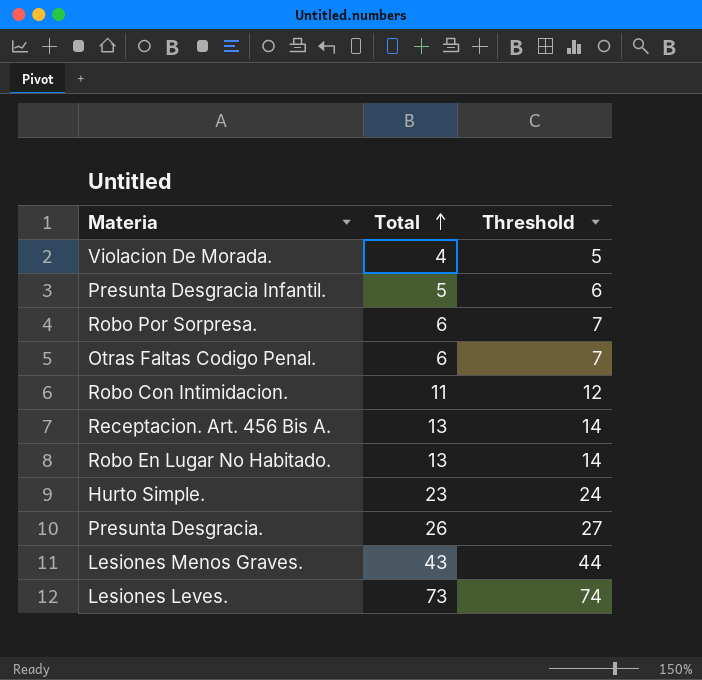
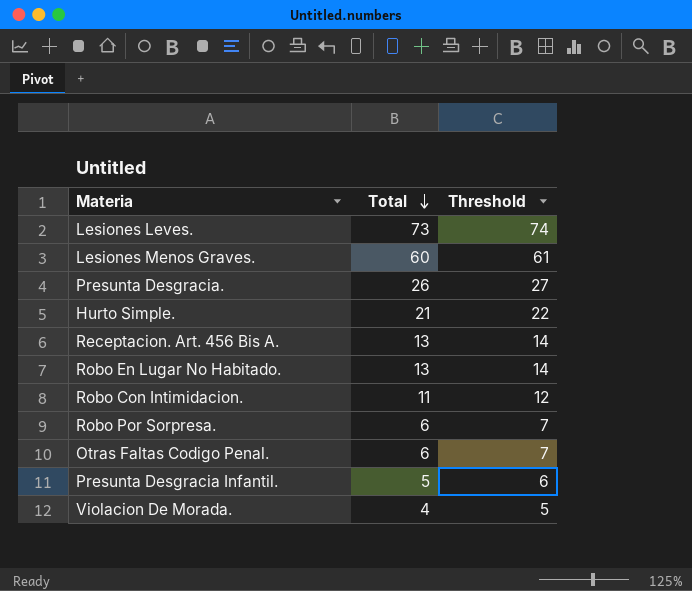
row order: Total ascending -> Total descending
Lesiones Menos Graves. | Total: 43 -> 60
Lesiones Menos Graves. | Threshold: 44 -> 61
Hurto Simple. | Total: 23 -> 21
Hurto Simple. | Threshold: 24 -> 22

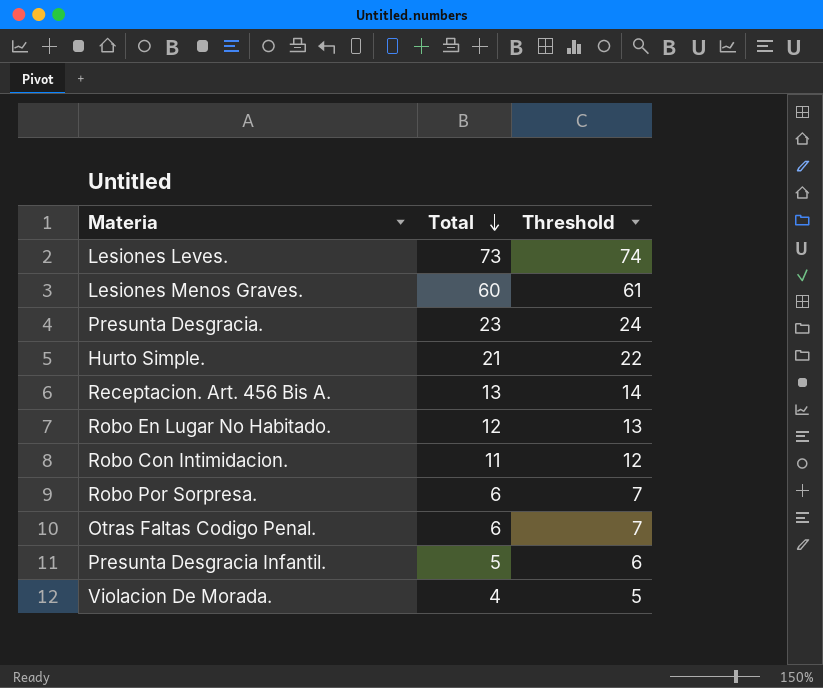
Presunta Desgracia. | Total: 26 -> 23
Presunta Desgracia. | Threshold: 27 -> 24
Robo En Lugar No Habitado. | Total: 13 -> 12
Robo En Lugar No Habitado. | Threshold: 14 -> 13

